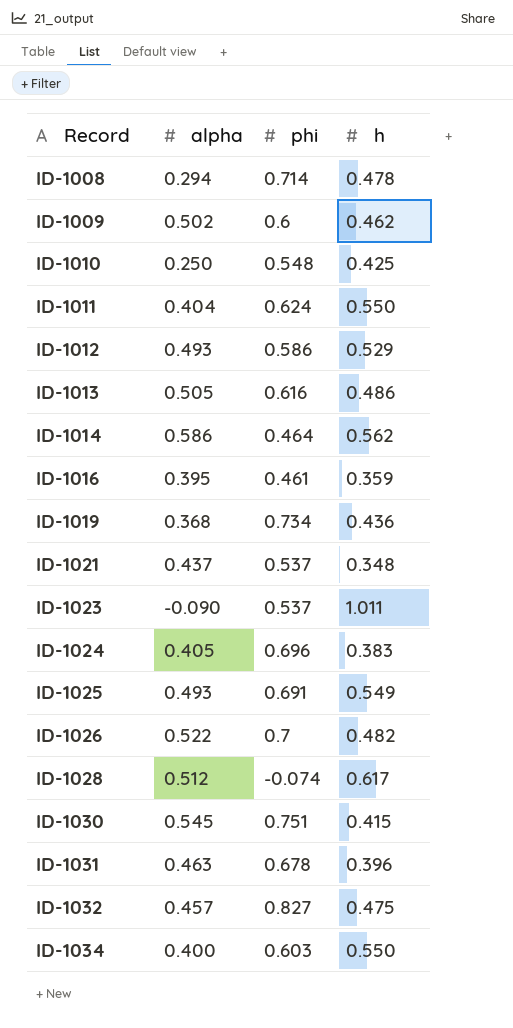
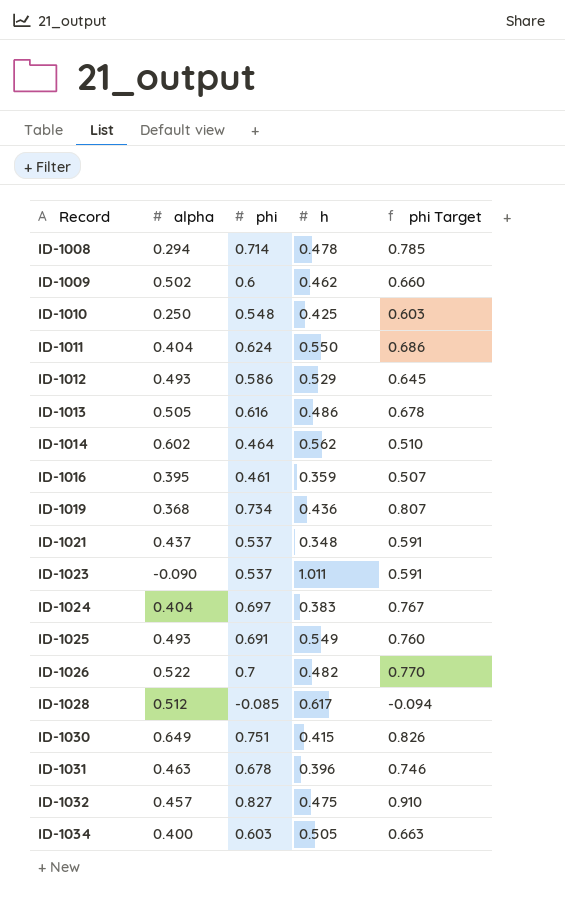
column phi Target | formula: none -> [phi] * 1.1
ID-1014 | alpha: 0.586 -> 0.602
ID-1024 | alpha: 0.405 -> 0.404
ID-1024 | phi: 0.696 -> 0.697
ID-1028 | phi: -0.074 -> -0.085
ID-1030 | alpha: 0.545 -> 0.649
ID-1034 | h: 0.550 -> 0.505

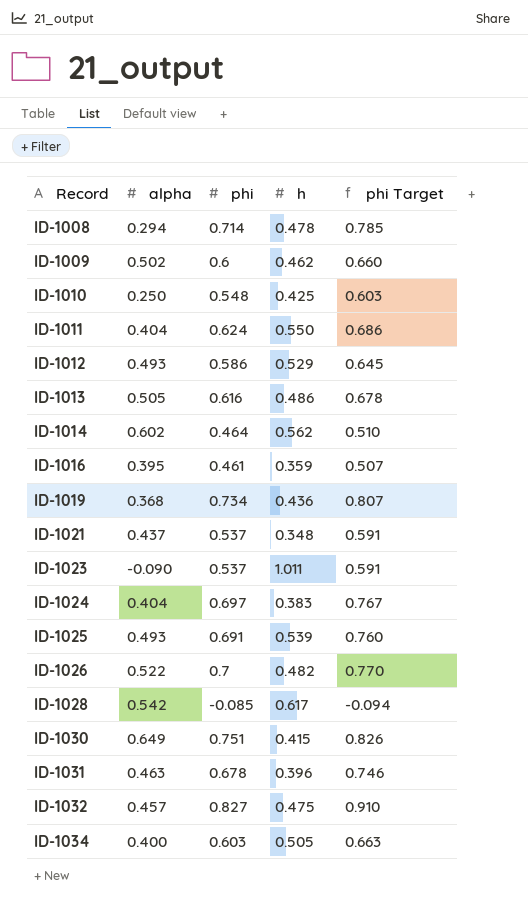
ID-1025 | h: 0.549 -> 0.539
ID-1028 | alpha: 0.512 -> 0.542

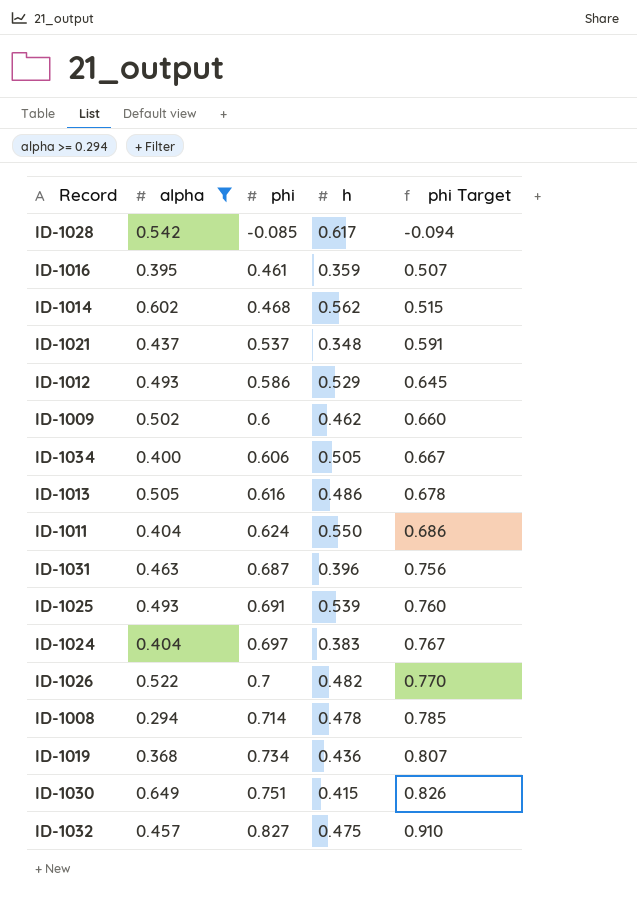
filter: none -> alpha >= 0.294
row order: Record ascending -> phi ascending
ID-1014 | phi: 0.464 -> 0.468
ID-1014 | phi Target: 0.510 -> 0.515
ID-1034 | phi: 0.603 -> 0.606
ID-1034 | phi Target: 0.663 -> 0.667
ID-1031 | phi: 0.678 -> 0.687
ID-1031 | phi Target: 0.746 -> 0.756

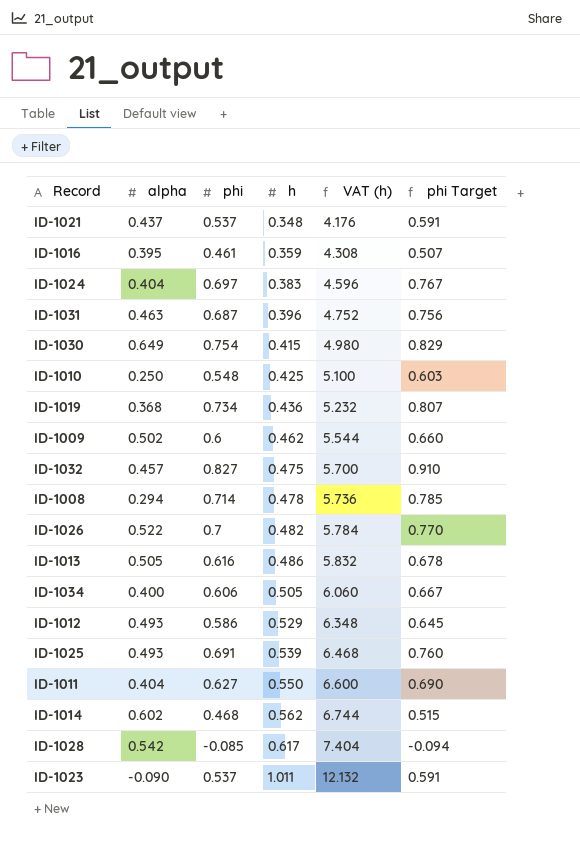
filter: alpha >= 0.294 -> none
row order: phi ascending -> h ascending
column VAT (h) | formula: none -> [h] * 12
ID-1030 | phi: 0.751 -> 0.754
ID-1030 | phi Target: 0.826 -> 0.829
ID-1011 | phi: 0.624 -> 0.627
ID-1011 | phi Target: 0.686 -> 0.690

